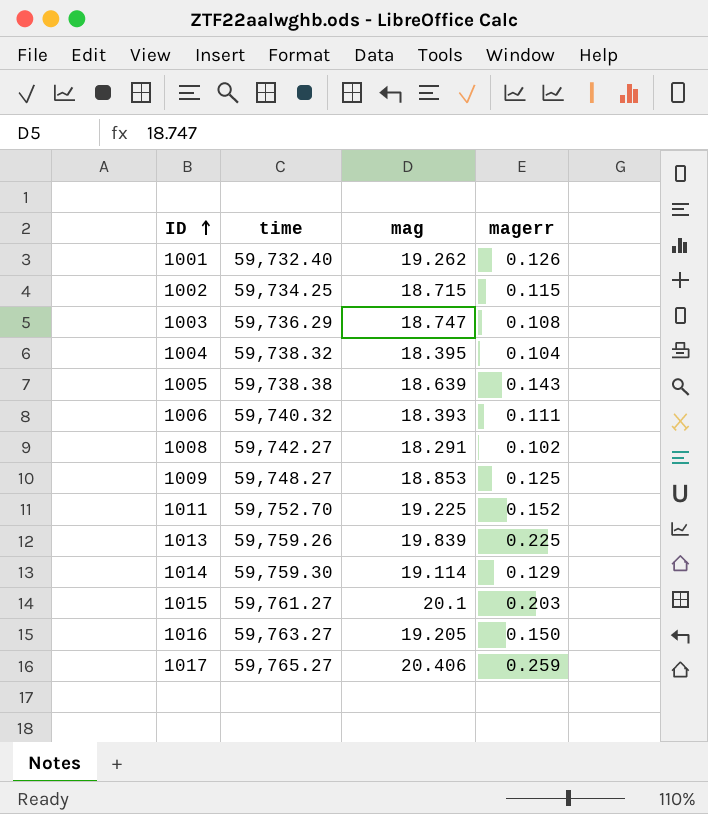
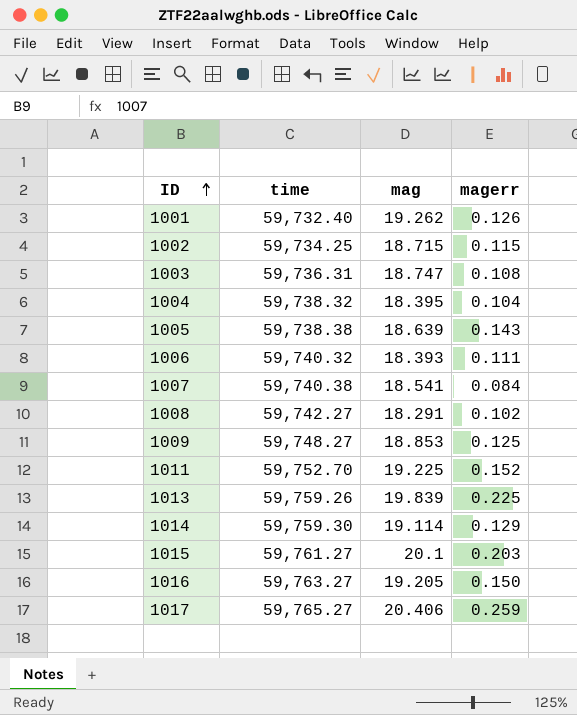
1003 | time: 59,736.29 -> 59,736.31
row 1007: none -> 59,740.38 | 18.541 | 0.084

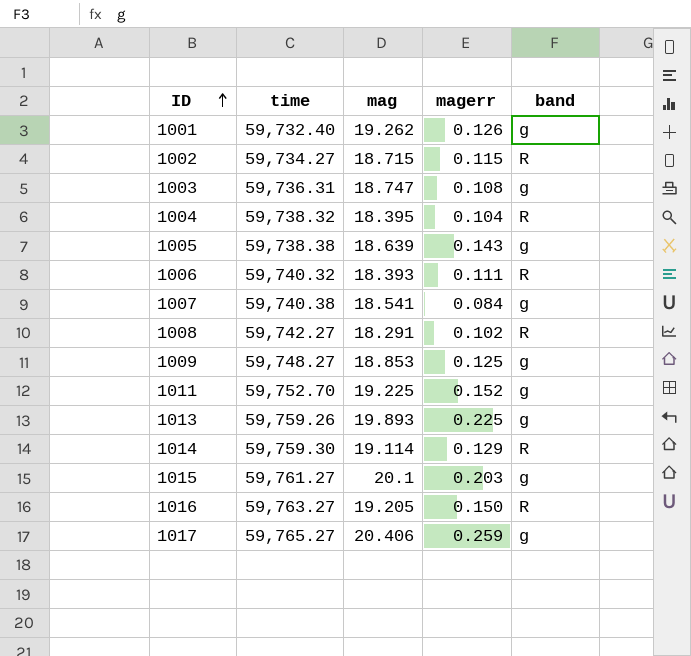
column band | position: none -> 5
1002 | time: 59,734.25 -> 59,734.27
1013 | mag: 19.839 -> 19.893

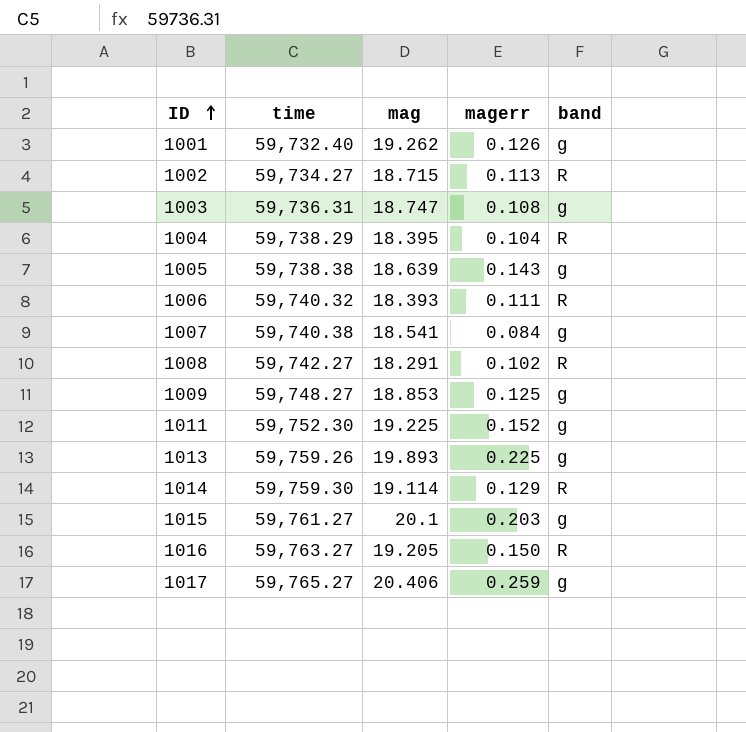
1002 | magerr: 0.115 -> 0.113
1004 | time: 59,738.32 -> 59,738.29
1011 | time: 59,752.70 -> 59,752.30

